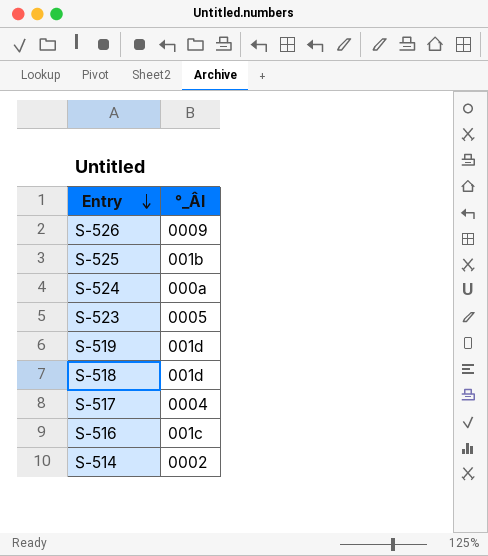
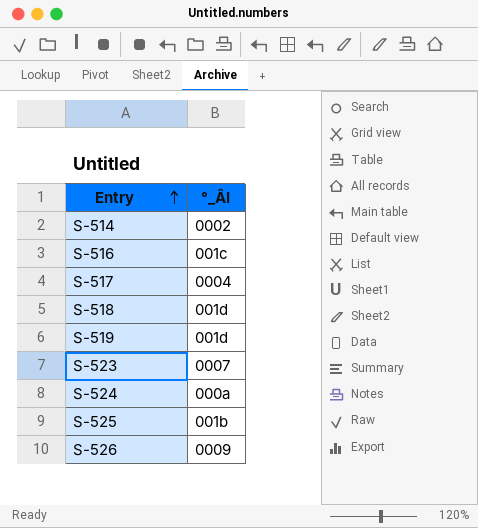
row order: Entry descending -> Entry ascending
S-523 | °_ÂI: 0005 -> 0007

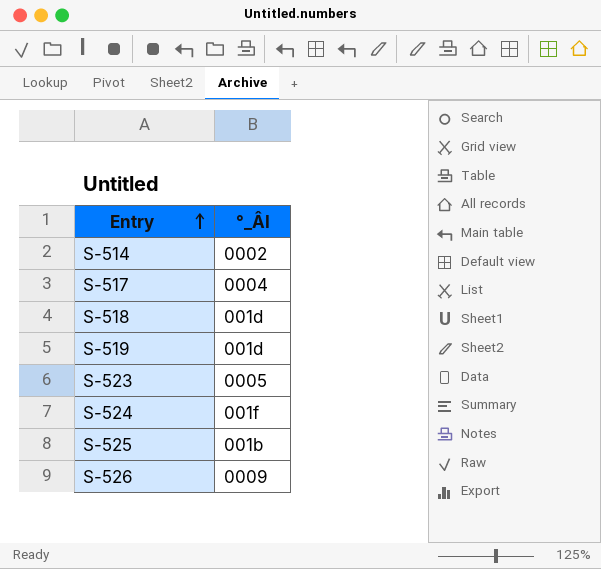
row S-516: 001c -> none
S-523 | °_ÂI: 0007 -> 0005
S-524 | °_ÂI: 000a -> 001f

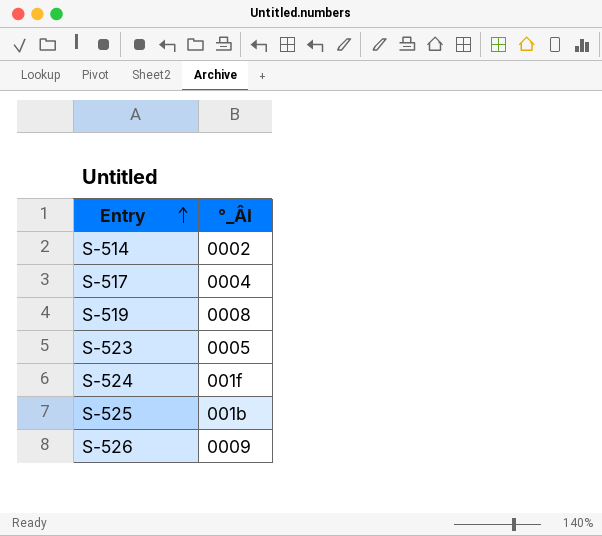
row S-518: 001d -> none
S-519 | °_ÂI: 001d -> 0008

